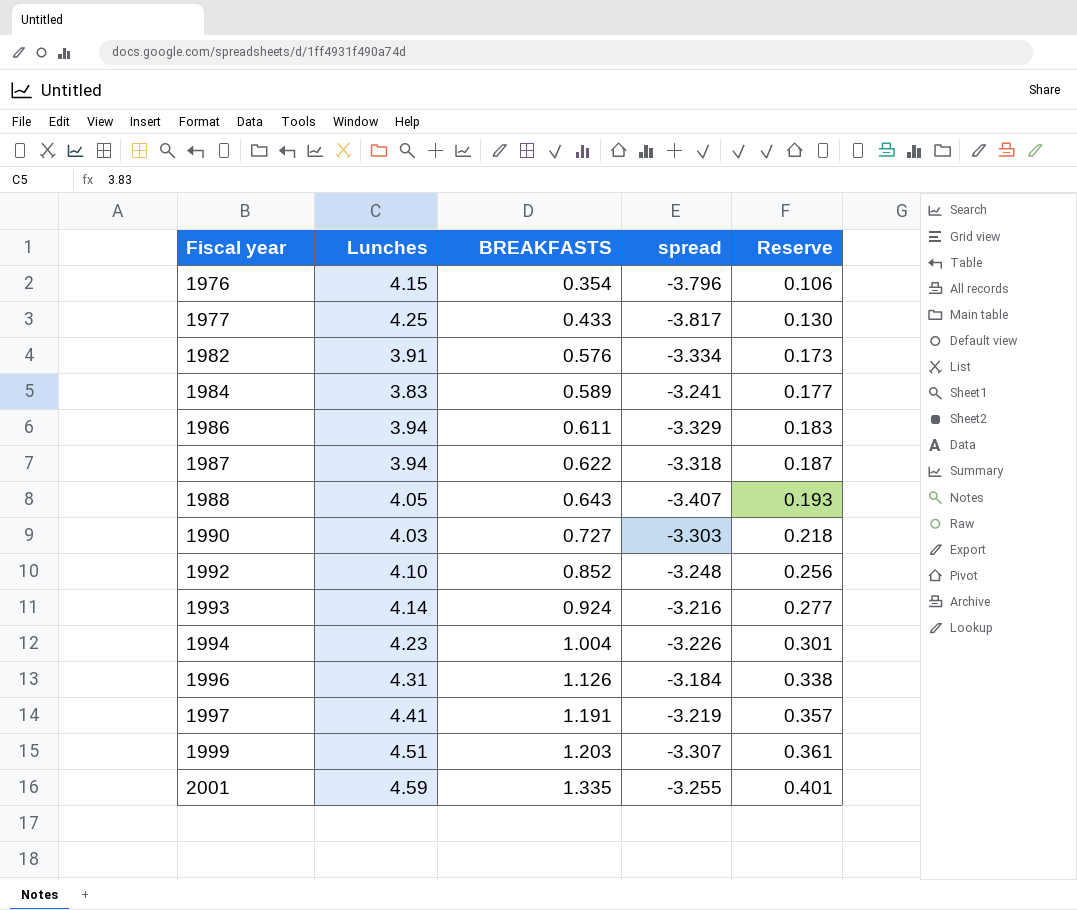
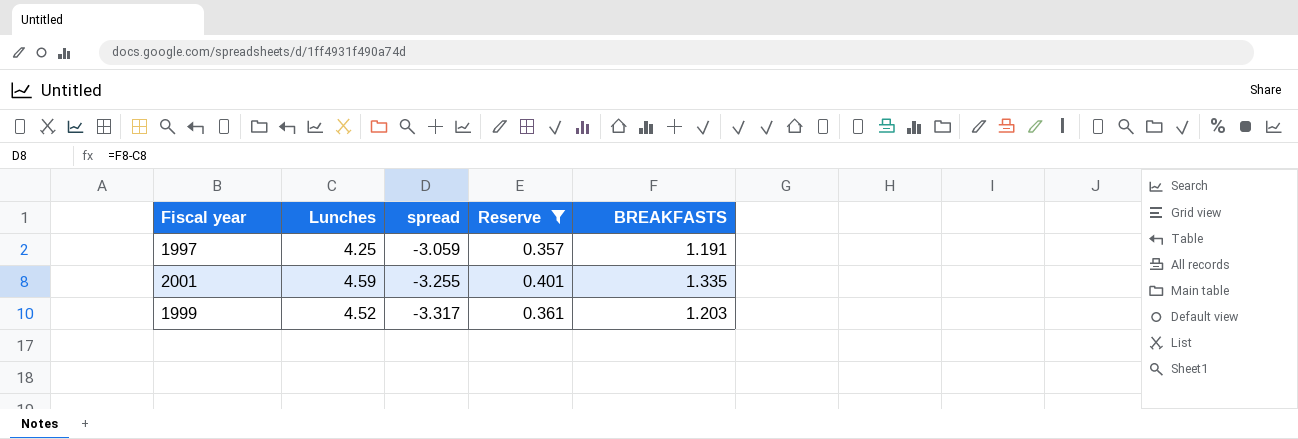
filter: none -> Reserve >= 0.357
row order: Fiscal year ascending -> spread descending
column BREAKFASTS | position: 3 -> 5
1997 | Lunches: 4.41 -> 4.25
1997 | spread: -3.219 -> -3.059
1999 | Lunches: 4.51 -> 4.52
1999 | spread: -3.307 -> -3.317

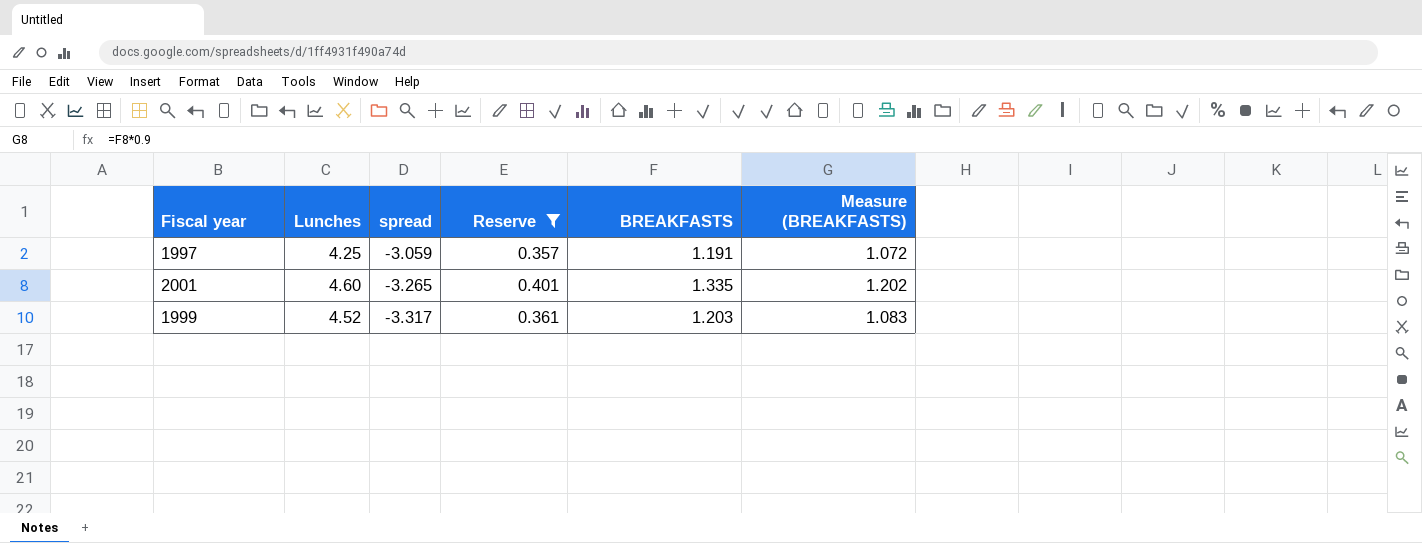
column Measure (BREAKFASTS) | formula: none -> [BREAKFASTS] * 0.9
2001 | Lunches: 4.59 -> 4.60
2001 | spread: -3.255 -> -3.265

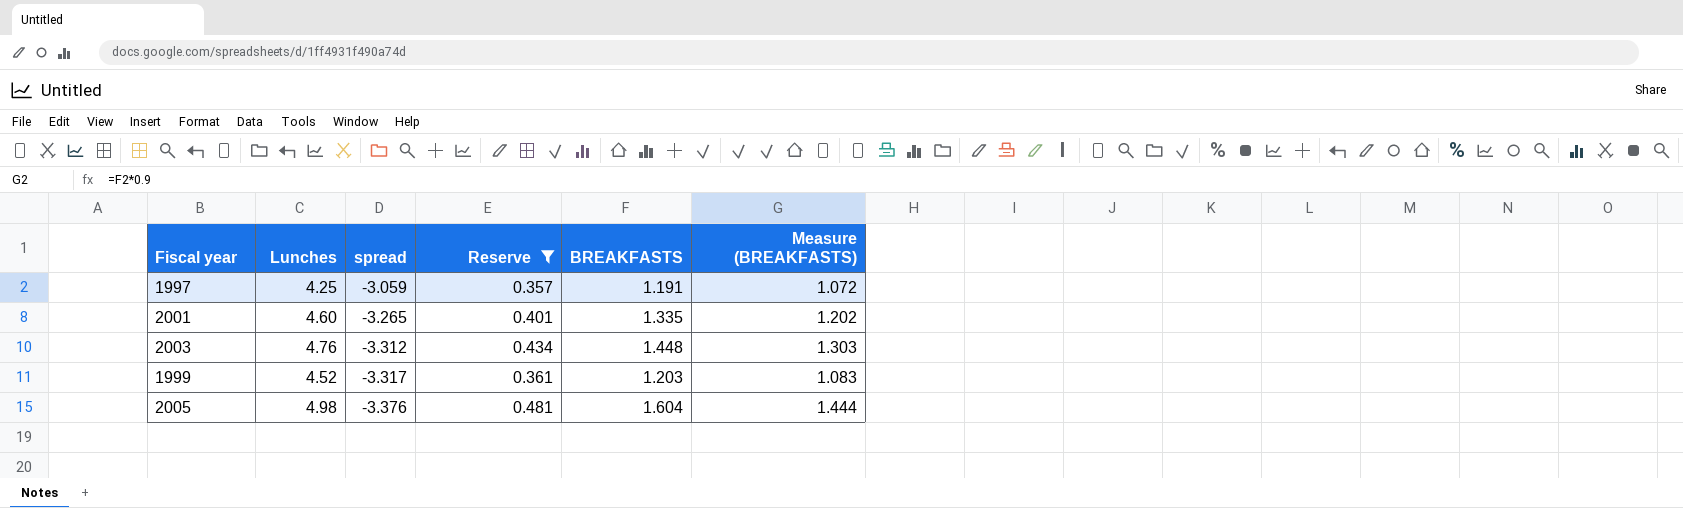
row 2003: none -> 4.76 | -3.312 | 0.434 | 1.448 | 1.303
row 2005: none -> 4.98 | -3.376 | 0.481 | 1.604 | 1.444

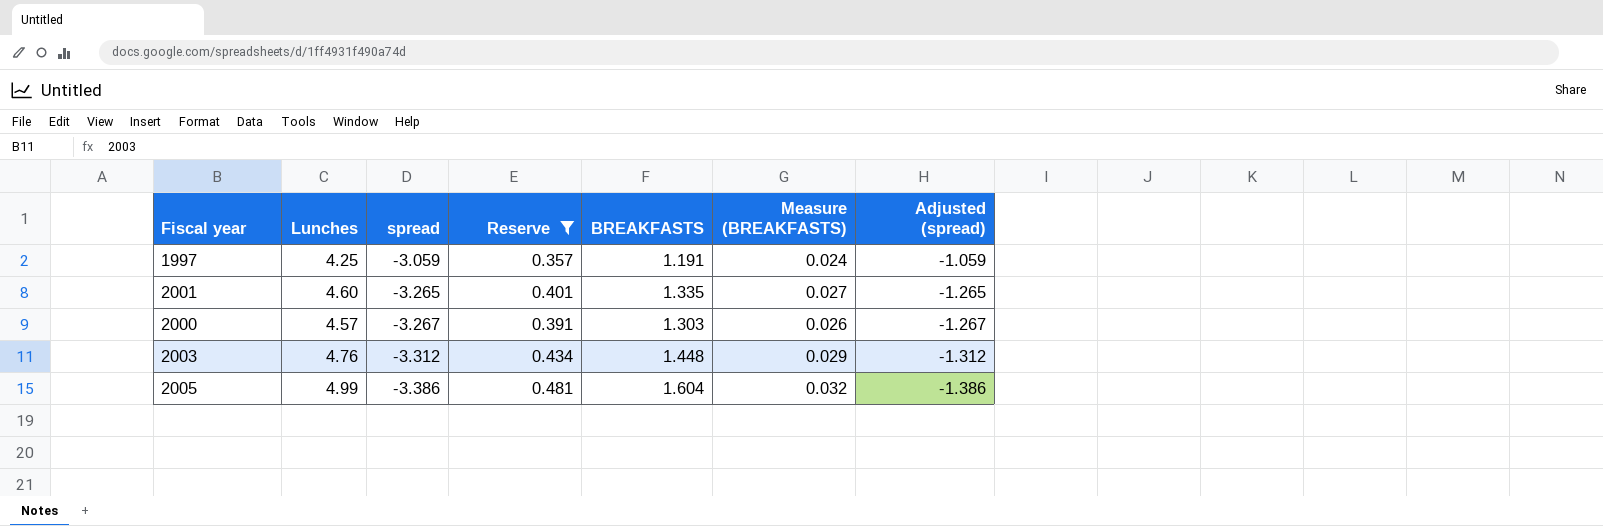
column Measure (BREAKFASTS) | formula: [BREAKFASTS] * 0.9 -> [BREAKFASTS] * 0.02
column Adjusted (spread) | formula: none -> [spread] + 2
row 1999: 4.52 | -3.317 | 0.361 | 1.203 | 1.083 -> none
row 2000: none -> 4.57 | -3.267 | 0.391 | 1.303 | 0.026 | -1.267
2005 | Lunches: 4.98 -> 4.99
2005 | spread: -3.376 -> -3.386

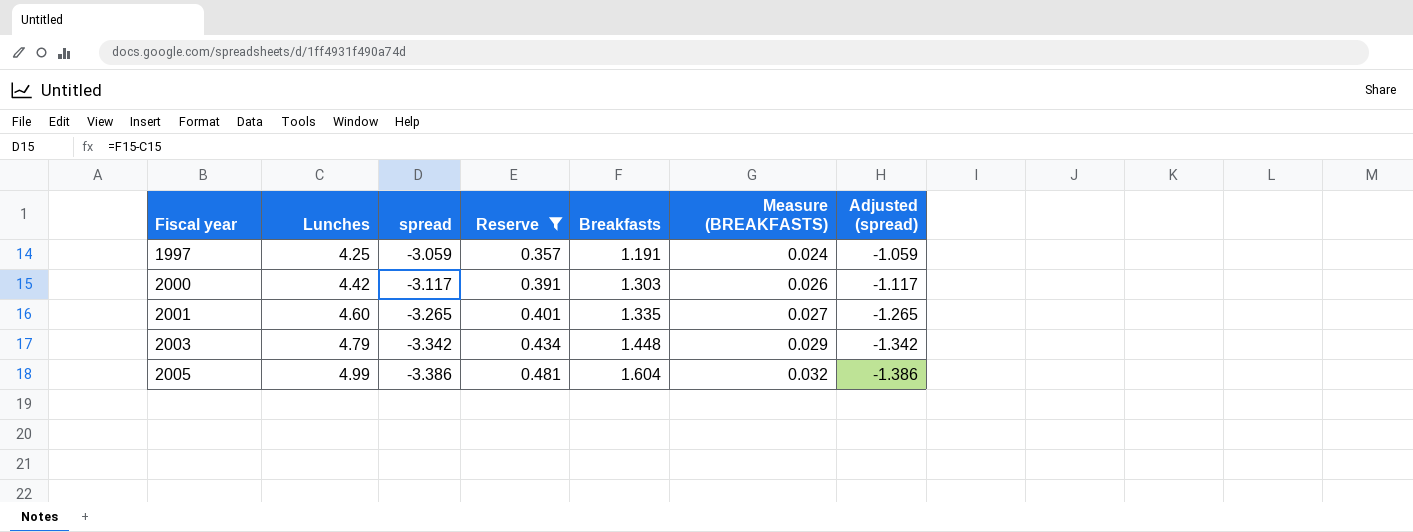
row order: spread descending -> Fiscal year ascending
column name: BREAKFASTS -> Breakfasts
2000 | Lunches: 4.57 -> 4.42
2000 | spread: -3.267 -> -3.117
2000 | Adjusted (spread): -1.267 -> -1.117
2003 | Lunches: 4.76 -> 4.79
2003 | spread: -3.312 -> -3.342
2003 | Adjusted (spread): -1.312 -> -1.342

